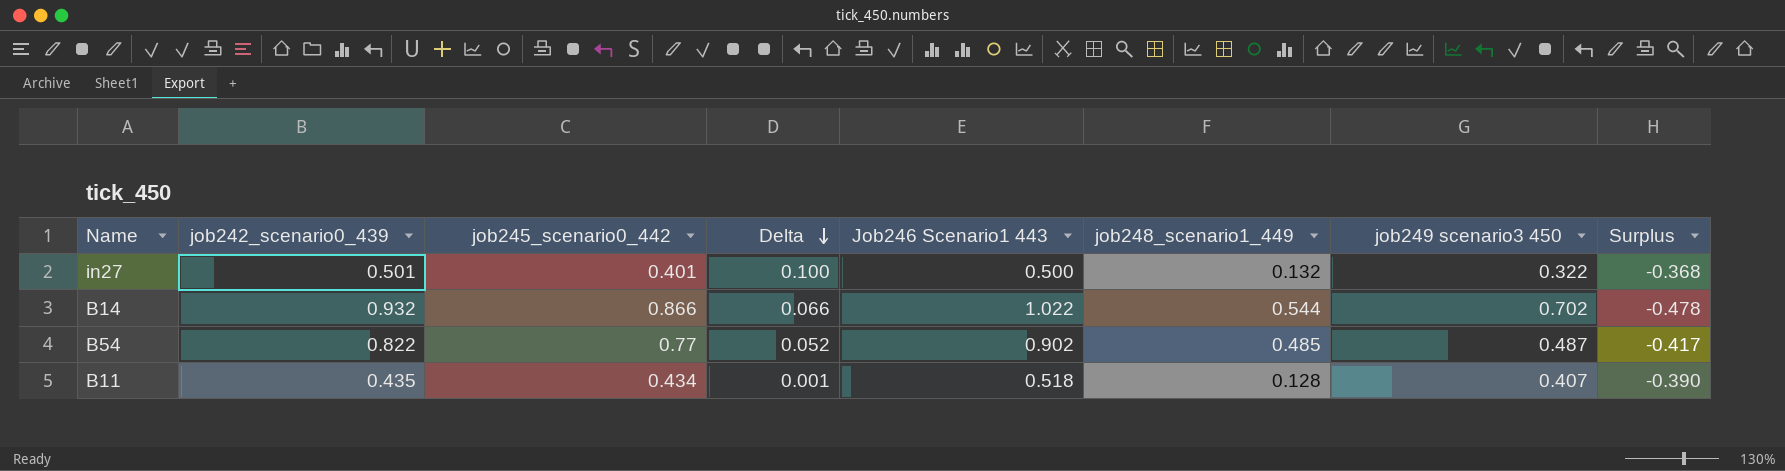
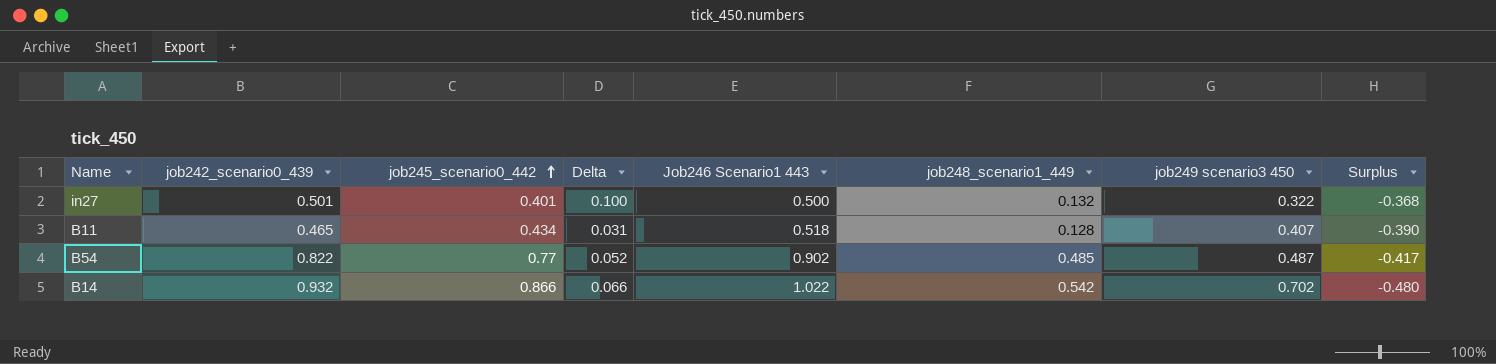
row order: Delta descending -> job245_scenario0_442 ascending
B11 | job242_scenario0_439: 0.435 -> 0.465
B11 | Delta: 0.001 -> 0.031
B14 | job248_scenario1_449: 0.544 -> 0.542
B14 | Surplus: -0.478 -> -0.480

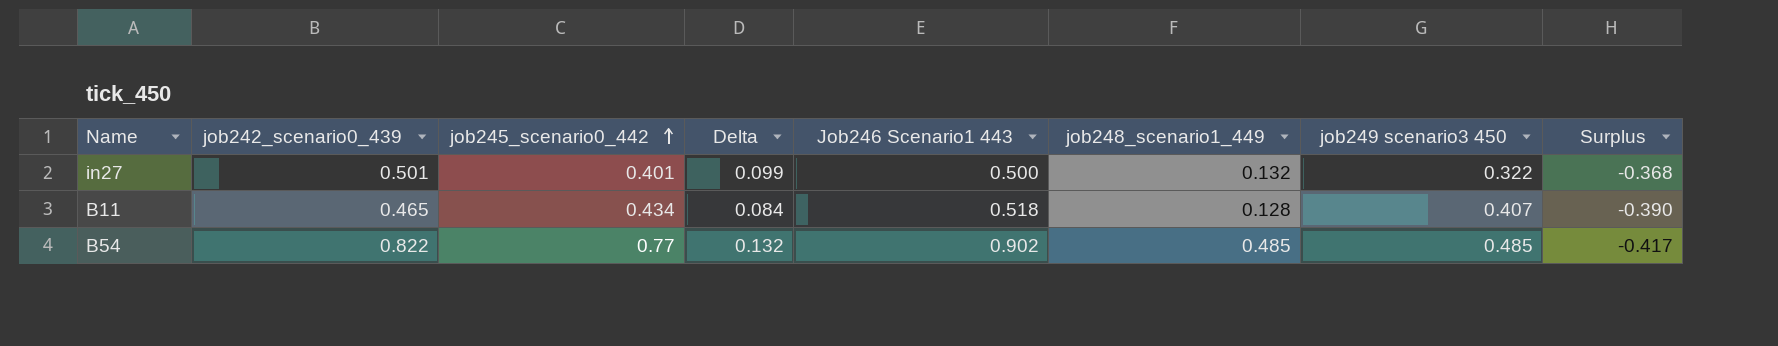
column Delta | formula: [job242_scenario0_439] - [job245_scenario0_442] -> [Job246 Scenario1 443] - [job245_scenario0_442]
row B14: 0.932 | 0.866 | 0.066 | 1.022 | 0.542 | 0.702 | -0.480 -> none
B54 | job249 scenario3 450: 0.487 -> 0.485

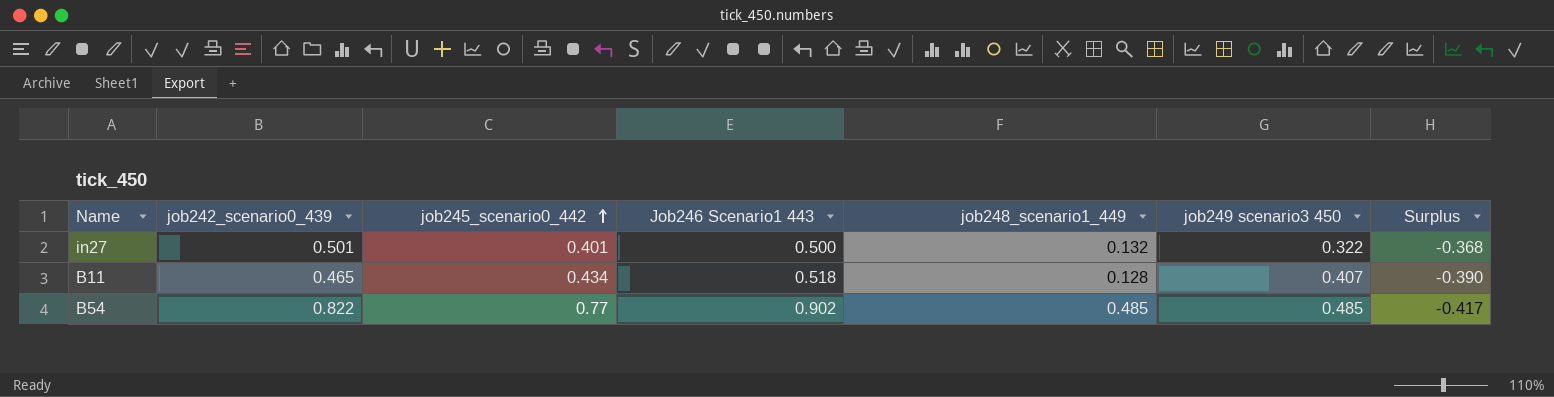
column Delta | formula: [Job246 Scenario1 443] - [job245_scenario0_442] -> none

